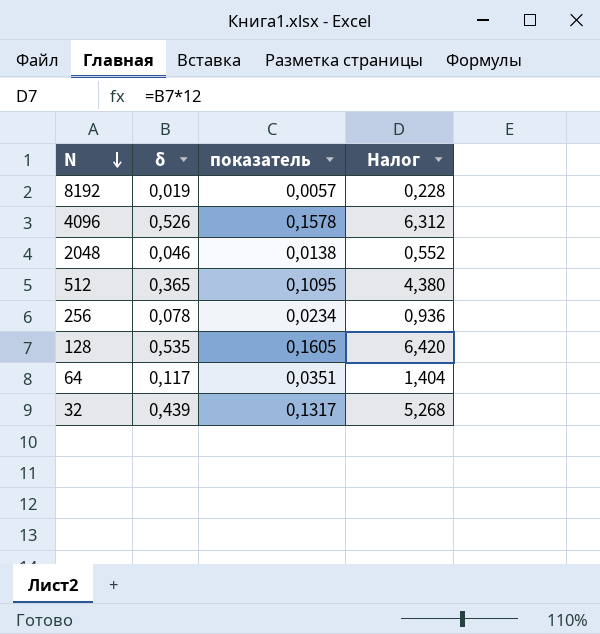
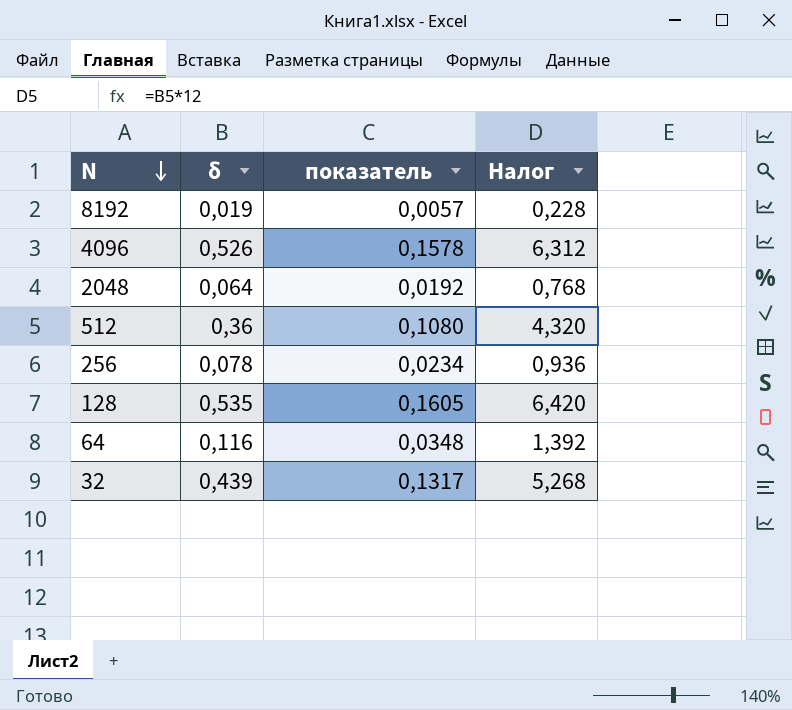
2048 | δ: 0,046 -> 0,064
2048 | показатель: 0,0138 -> 0,0192
2048 | Налог: 0,552 -> 0,768
512 | δ: 0,365 -> 0,36
512 | показатель: 0,1095 -> 0,1080
512 | Налог: 4,380 -> 4,320
64 | δ: 0,117 -> 0,116
64 | показатель: 0,0351 -> 0,0348
64 | Налог: 1,404 -> 1,392

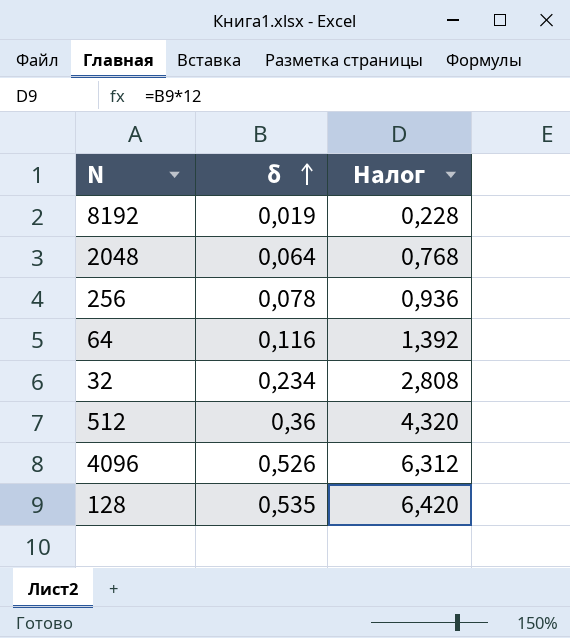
row order: N descending -> δ ascending
column показатель | formula: [δ] * 0,3 -> none
32 | δ: 0,439 -> 0,234
32 | Налог: 5,268 -> 2,808

